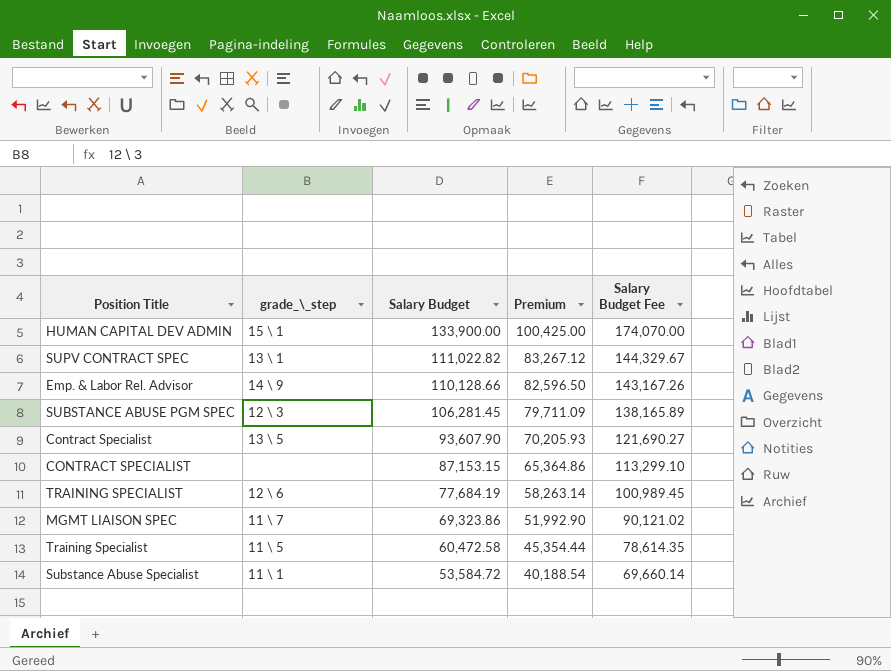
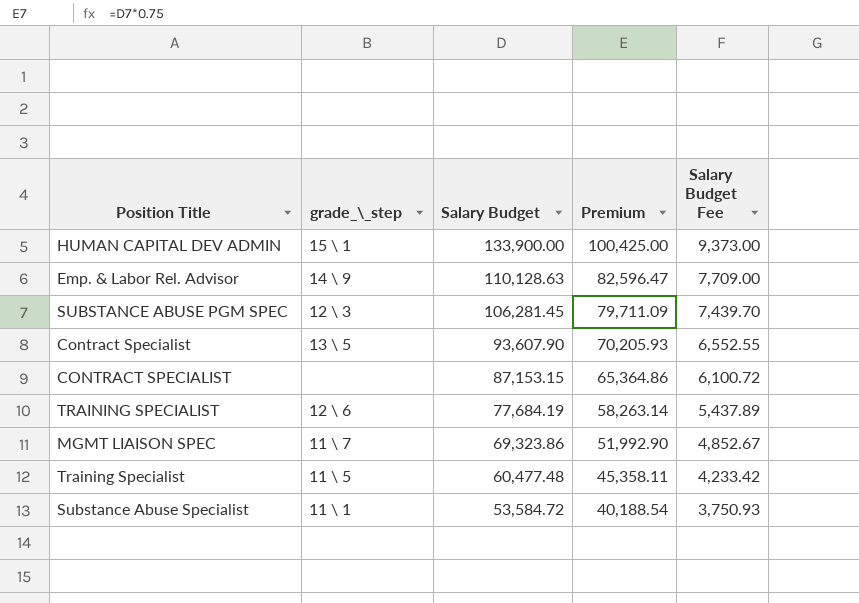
column Salary Budget Fee | formula: [Salary Budget] * 1.3 -> [Salary Budget] * 0.07
row SUPV CONTRACT SPEC: 13 \ 1 | 111,022.82 | 83,267.12 | 144,329.67 -> none
Emp. & Labor Rel. Advisor | Salary Budget: 110,128.66 -> 110,128.63
Emp. & Labor Rel. Advisor | Premium: 82,596.50 -> 82,596.47
Training Specialist | Salary Budget: 60,472.58 -> 60,477.48
Training Specialist | Premium: 45,354.44 -> 45,358.11

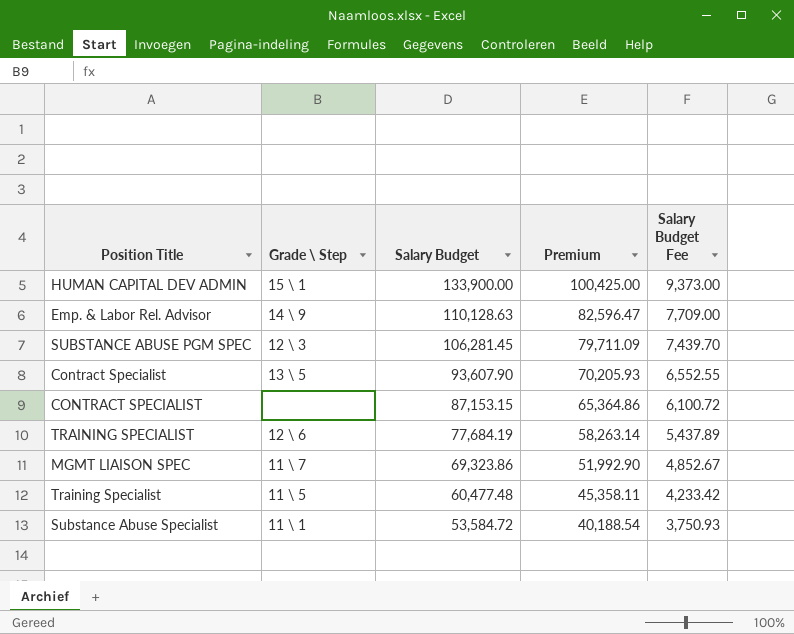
column name: grade_\_step -> Grade \ Step

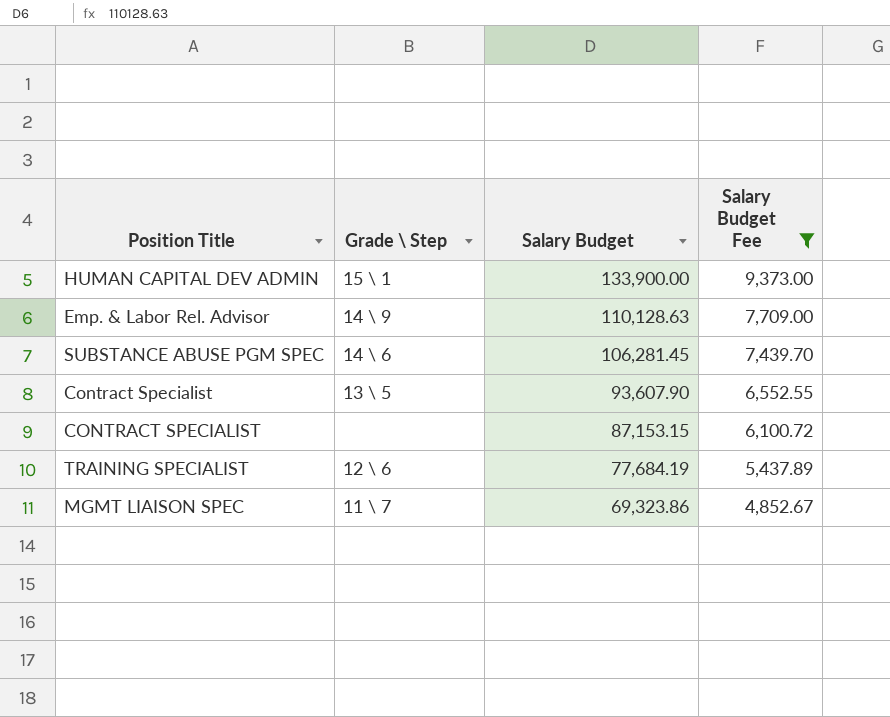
filter: none -> Salary Budget Fee >= 4,852.67
column Premium | formula: [Salary Budget] * 0.75 -> none
SUBSTANCE ABUSE PGM SPEC | Grade \ Step: 12 \ 3 -> 14 \ 6

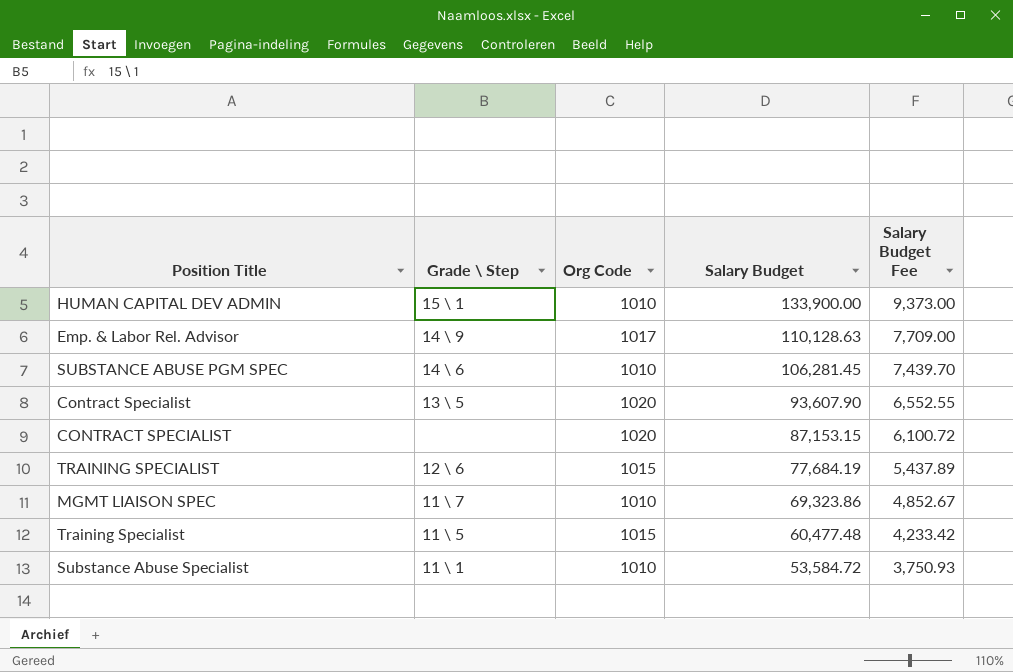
filter: Salary Budget Fee >= 4,852.67 -> none
column Org Code | position: none -> 3

